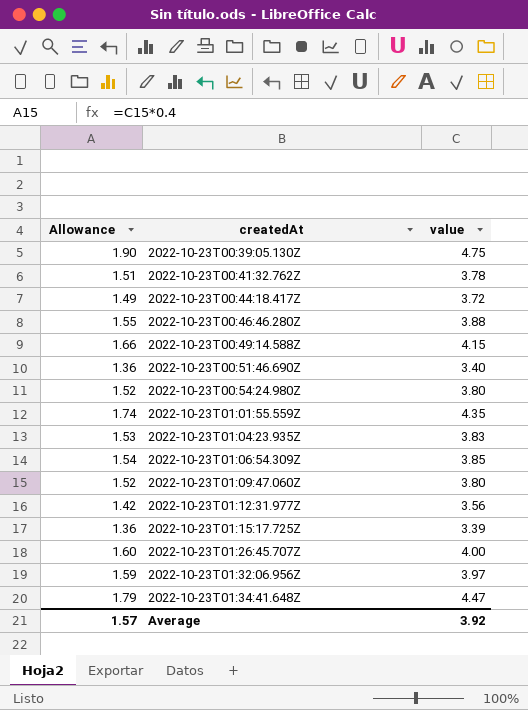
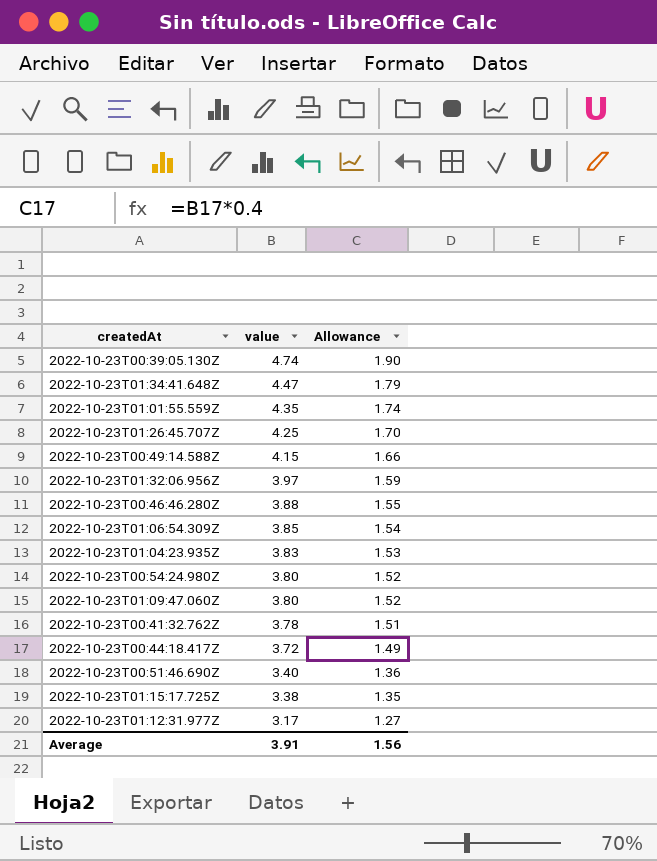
row order: createdAt ascending -> value descending
column Allowance | position: 1 -> 3
2022-10-23T00:39:05.130Z | value: 4.75 -> 4.74
2022-10-23T01:26:45.707Z | value: 4.00 -> 4.25
2022-10-23T01:26:45.707Z | Allowance: 1.60 -> 1.70
2022-10-23T01:15:17.725Z | value: 3.39 -> 3.38
2022-10-23T01:15:17.725Z | Allowance: 1.36 -> 1.35
2022-10-23T01:12:31.977Z | value: 3.56 -> 3.17
2022-10-23T01:12:31.977Z | Allowance: 1.42 -> 1.27
Average | value: 3.92 -> 3.91
Average | Allowance: 1.57 -> 1.56

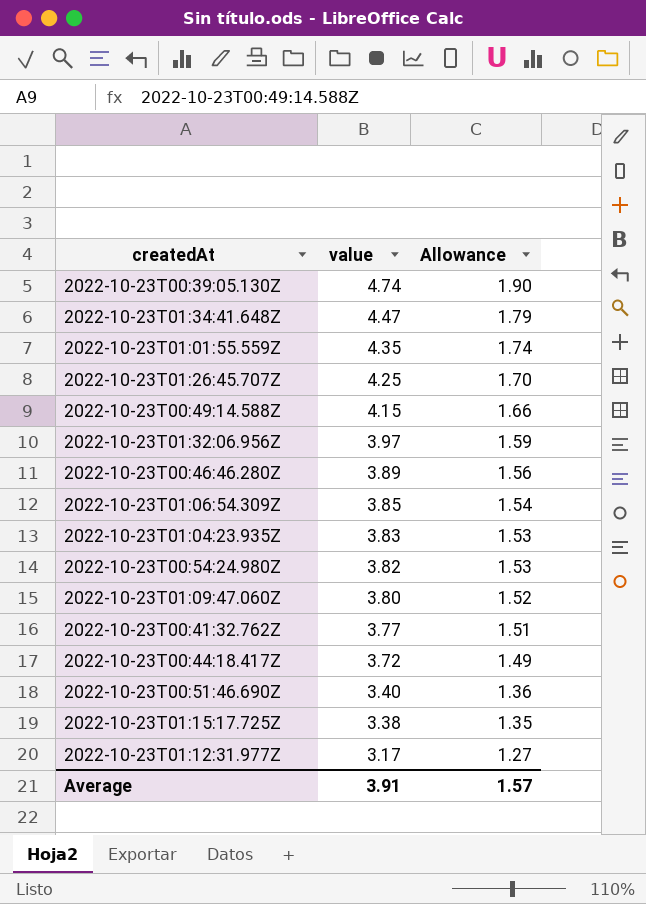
2022-10-23T00:46:46.280Z | value: 3.88 -> 3.89
2022-10-23T00:46:46.280Z | Allowance: 1.55 -> 1.56
2022-10-23T00:54:24.980Z | value: 3.80 -> 3.82
2022-10-23T00:54:24.980Z | Allowance: 1.52 -> 1.53
2022-10-23T00:41:32.762Z | value: 3.78 -> 3.77
Average | Allowance: 1.56 -> 1.57

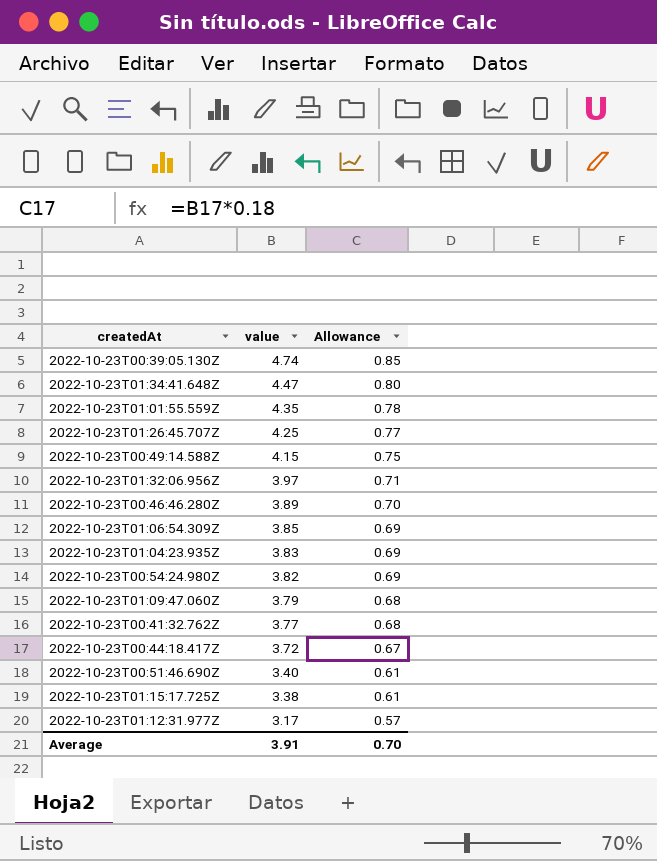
column Allowance | formula: [value] * 0.4 -> [value] * 0.18
2022-10-23T01:09:47.060Z | value: 3.80 -> 3.79
Average | Allowance: 1.57 -> 0.70

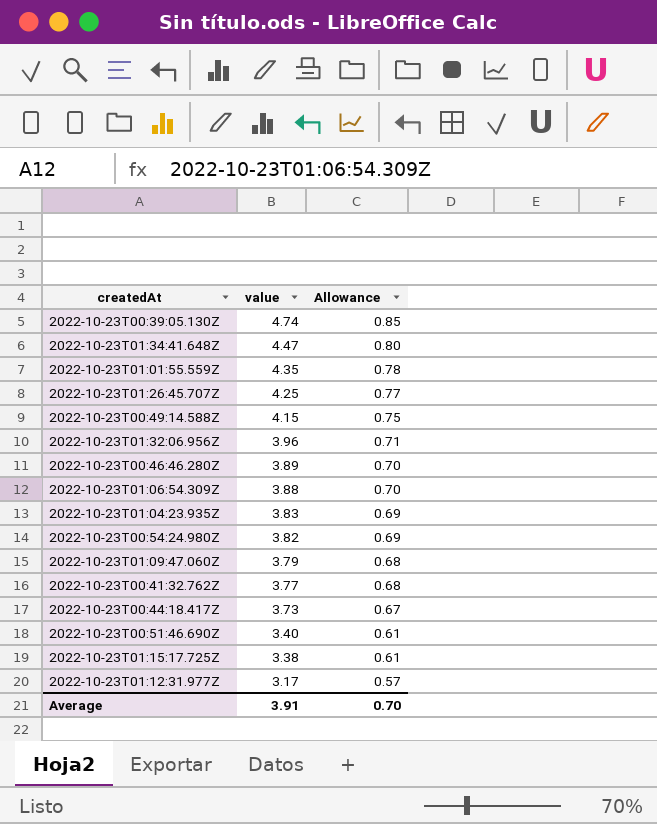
2022-10-23T01:32:06.956Z | value: 3.97 -> 3.96
2022-10-23T01:06:54.309Z | value: 3.85 -> 3.88
2022-10-23T01:06:54.309Z | Allowance: 0.69 -> 0.70
2022-10-23T00:44:18.417Z | value: 3.72 -> 3.73

